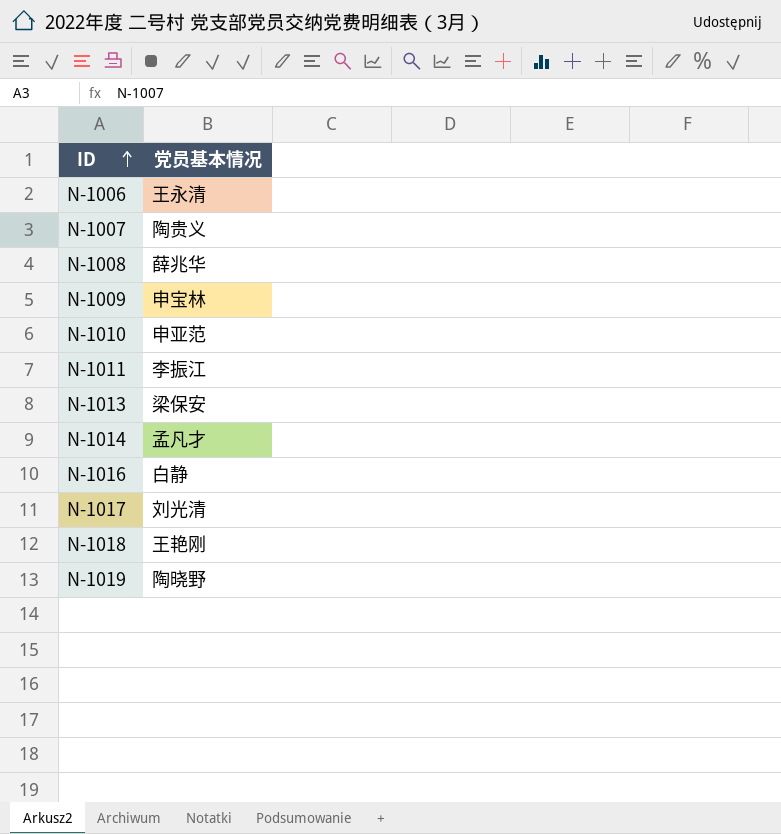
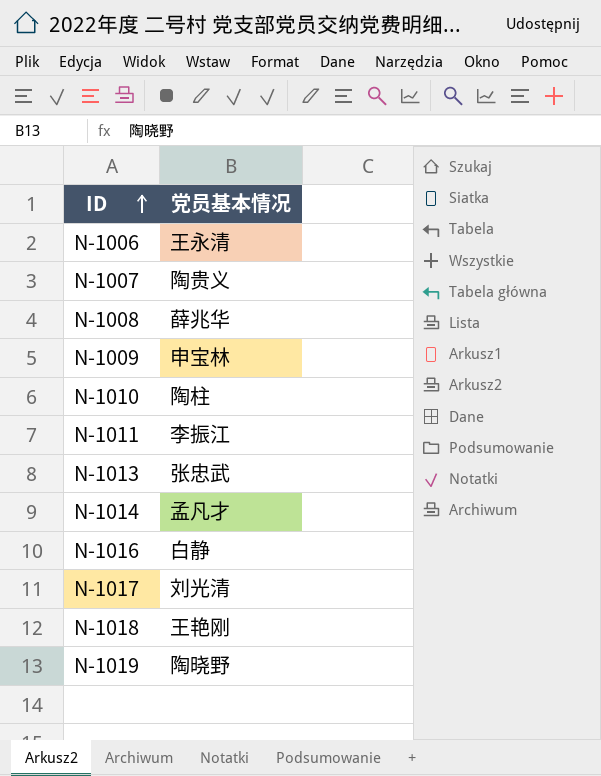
N-1010 | 党员基本情况: 申亚范 -> 陶柱
N-1013 | 党员基本情况: 梁保安 -> 张忠武

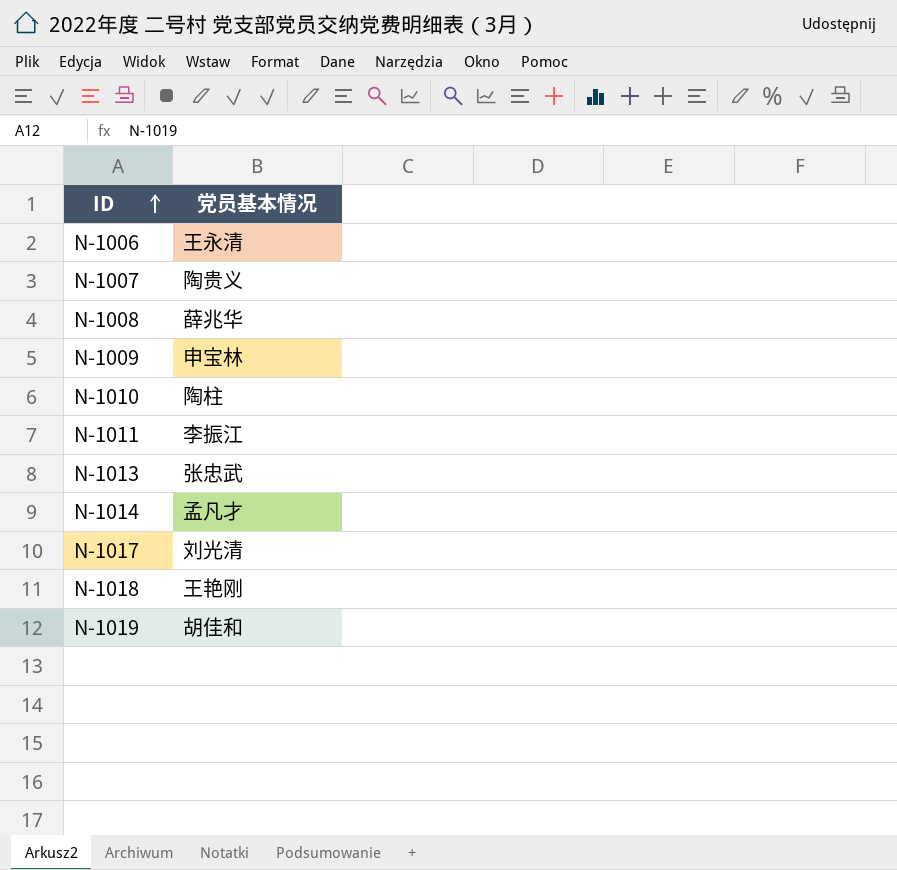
row N-1016: 白静 -> none
N-1019 | 党员基本情况: 陶晓野 -> 胡佳和

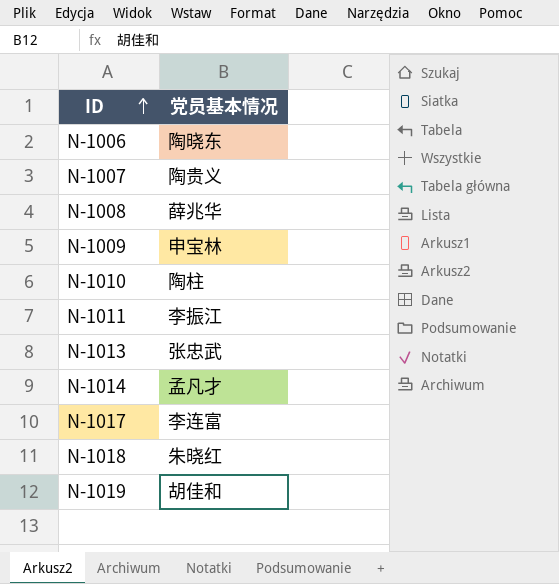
N-1006 | 党员基本情况: 王永清 -> 陶晓东
N-1017 | 党员基本情况: 刘光清 -> 李连富
N-1018 | 党员基本情况: 王艳刚 -> 朱晓红

